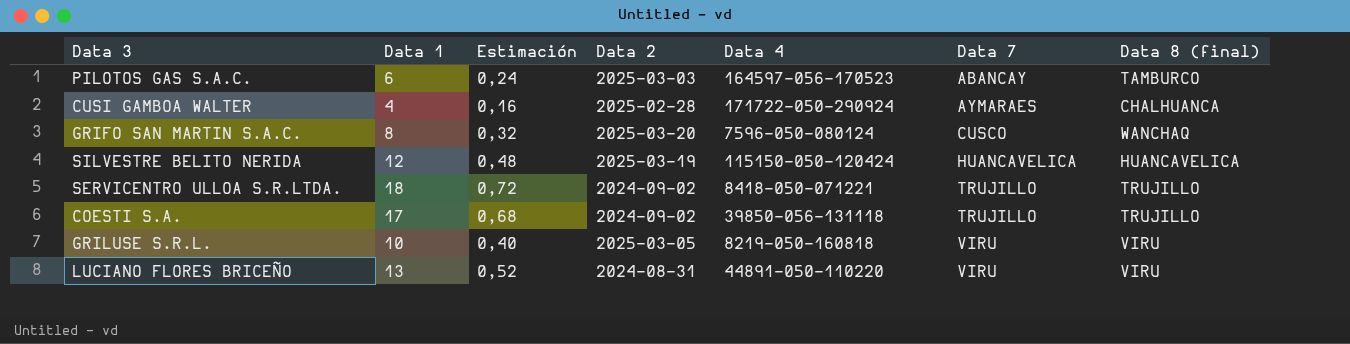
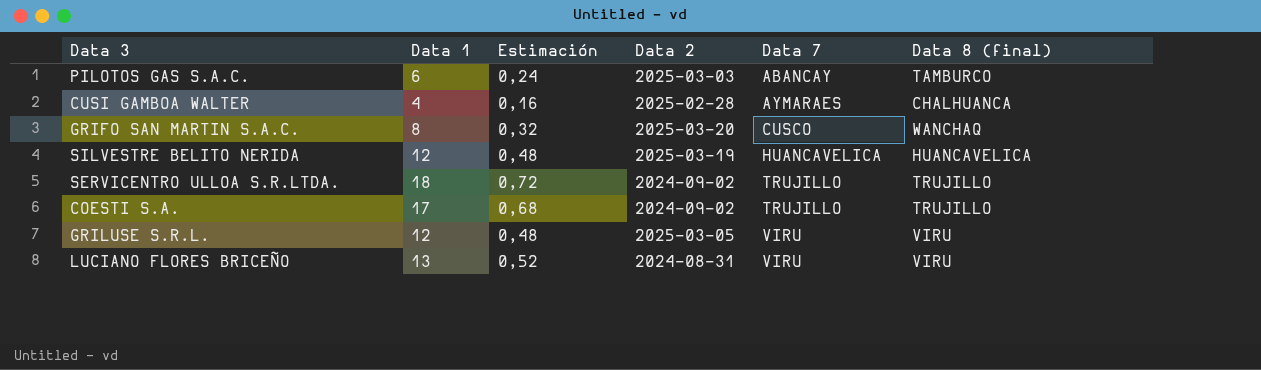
column Data 4 | position: 5 -> none
GRILUSE S.R.L. | Data 1: 10 -> 12
GRILUSE S.R.L. | Estimación: 0,40 -> 0,48

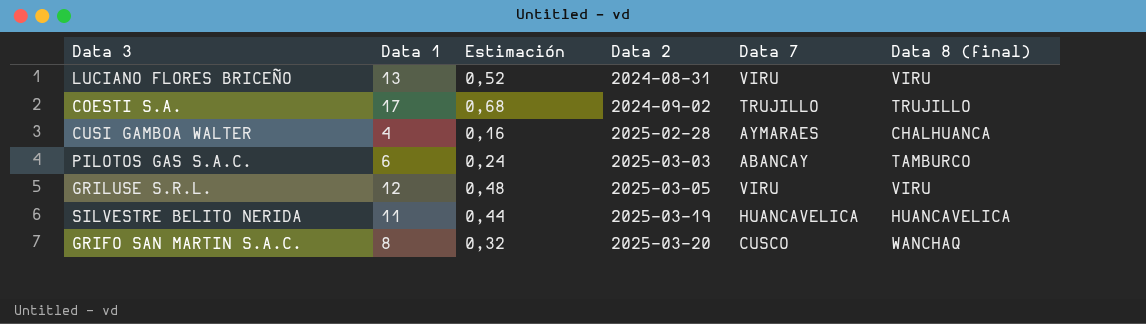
row order: Data 7 ascending -> Data 2 ascending
row SERVICENTRO ULLOA S.R.LTDA.: 18 | 0,72 | 2024-09-02 | TRUJILLO | TRUJILLO -> none
SILVESTRE BELITO NERIDA | Data 1: 12 -> 11
SILVESTRE BELITO NERIDA | Estimación: 0,48 -> 0,44

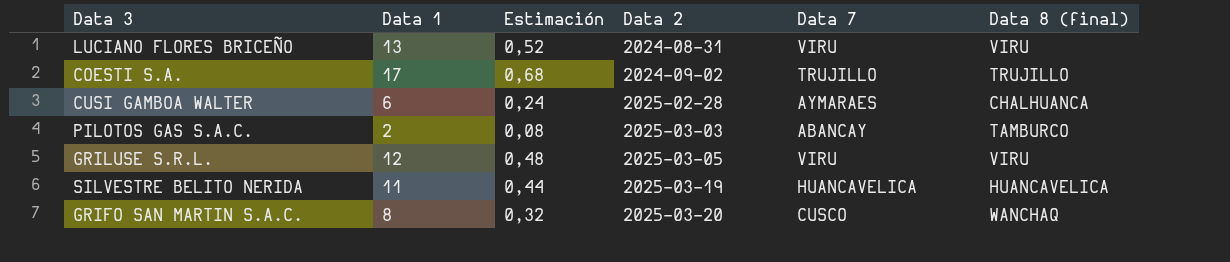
CUSI GAMBOA WALTER | Data 1: 4 -> 6
CUSI GAMBOA WALTER | Estimación: 0,16 -> 0,24
PILOTOS GAS S.A.C. | Data 1: 6 -> 2
PILOTOS GAS S.A.C. | Estimación: 0,24 -> 0,08

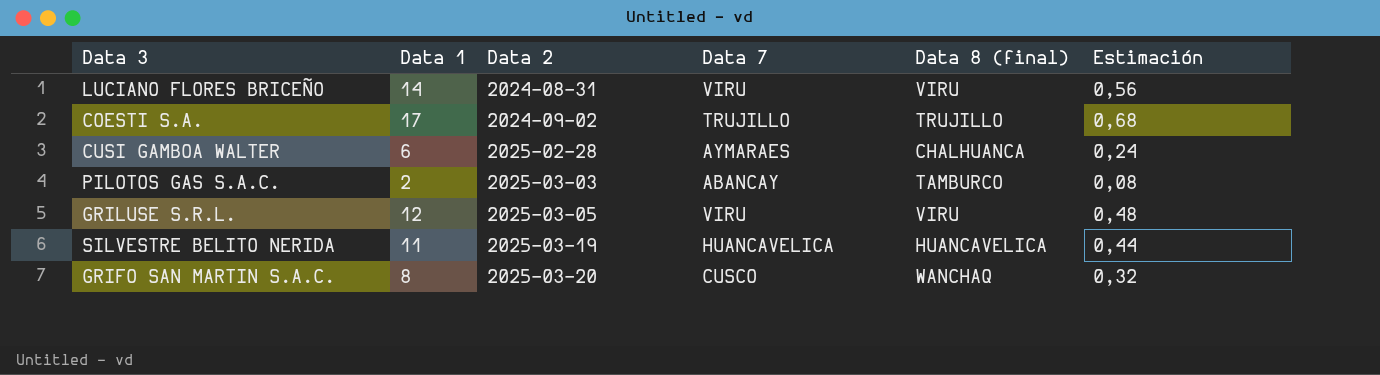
column Estimación | position: 3 -> 6
LUCIANO FLORES BRICEÑO | Data 1: 13 -> 14
LUCIANO FLORES BRICEÑO | Estimación: 0,52 -> 0,56

